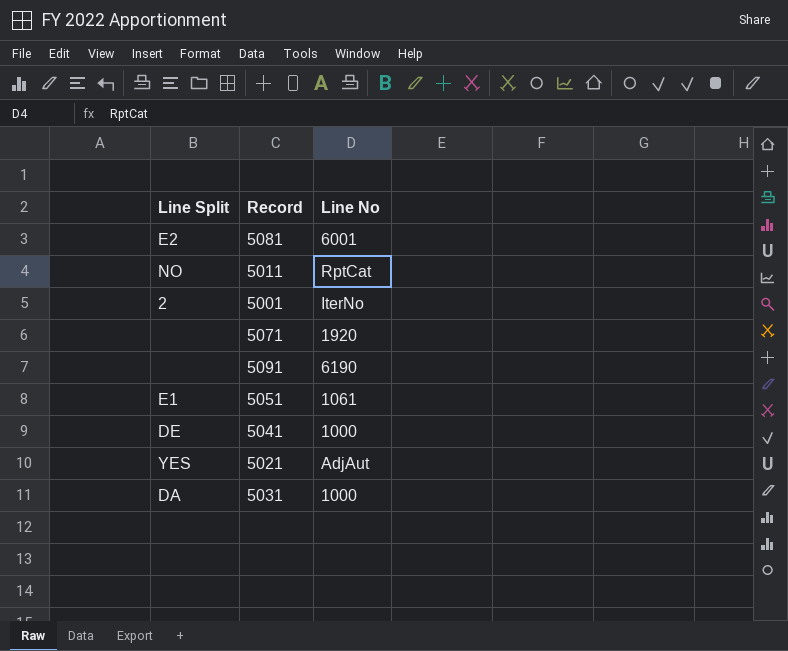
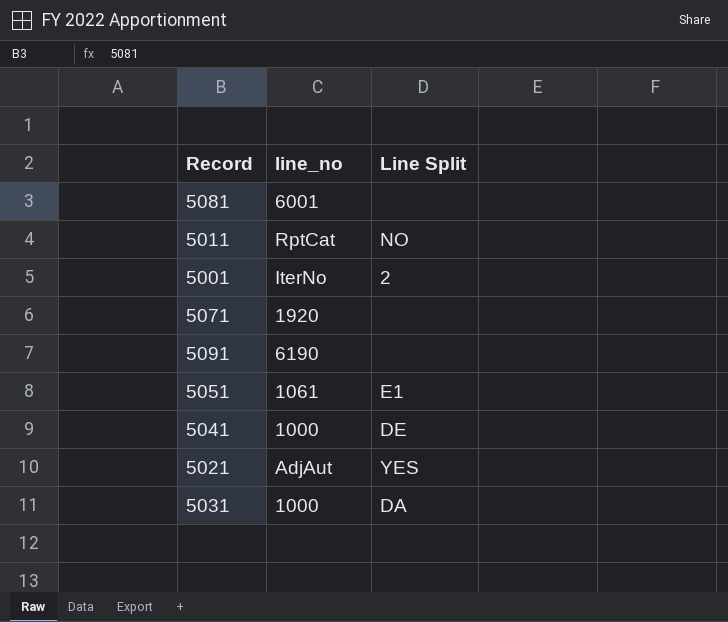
column name: Line No -> line_no
column Line Split | position: 1 -> 3
5081 | Line Split: E2 -> none

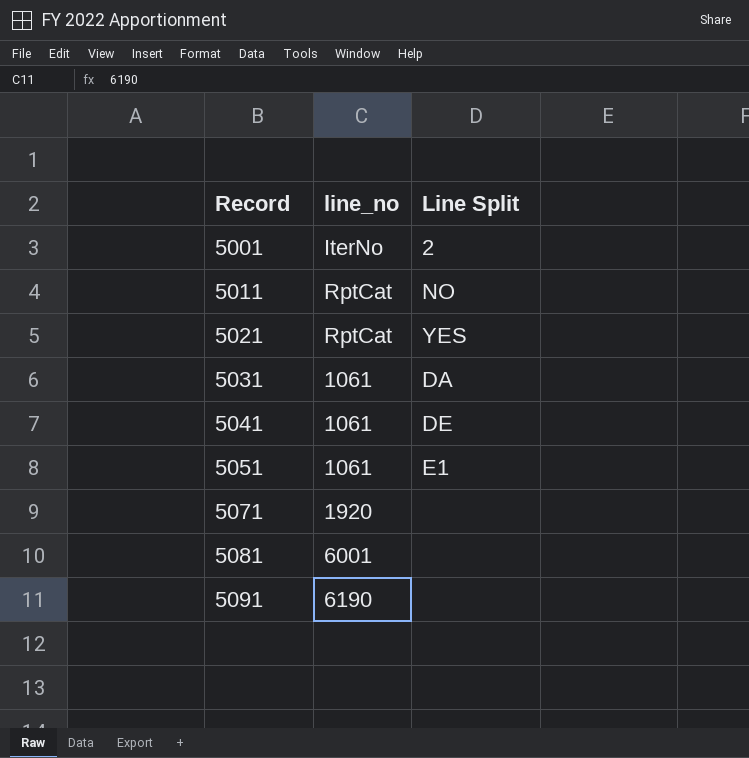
row order: none -> Record ascending
5021 | line_no: AdjAut -> RptCat
5031 | line_no: 1000 -> 1061
5041 | line_no: 1000 -> 1061

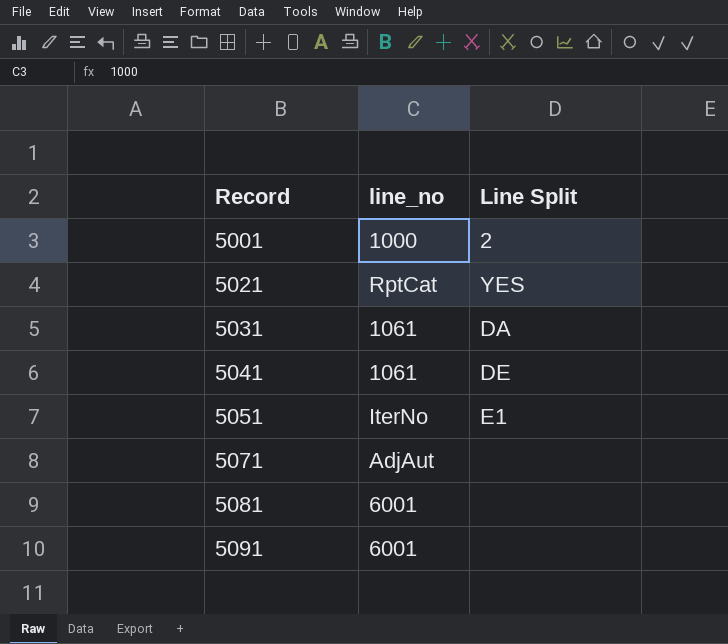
row 5011: RptCat | NO -> none
5001 | line_no: IterNo -> 1000
5051 | line_no: 1061 -> IterNo
5071 | line_no: 1920 -> AdjAut
5091 | line_no: 6190 -> 6001

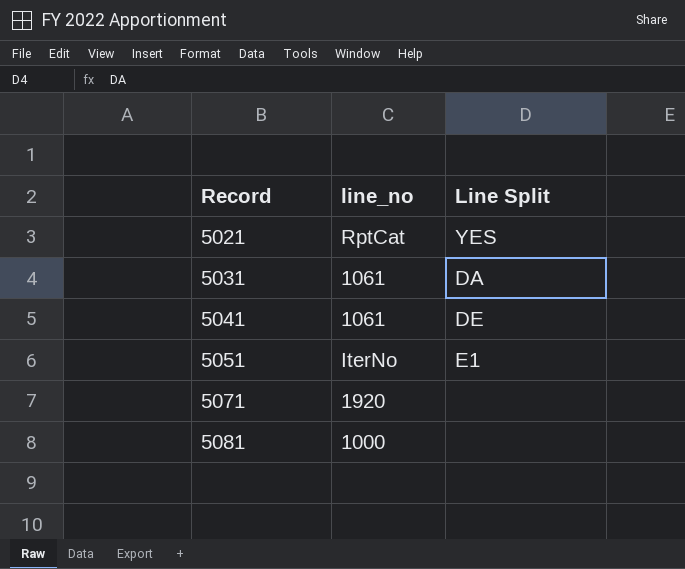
row 5001: 1000 | 2 -> none
row 5091: 6001 | none -> none
5071 | line_no: AdjAut -> 1920
5081 | line_no: 6001 -> 1000

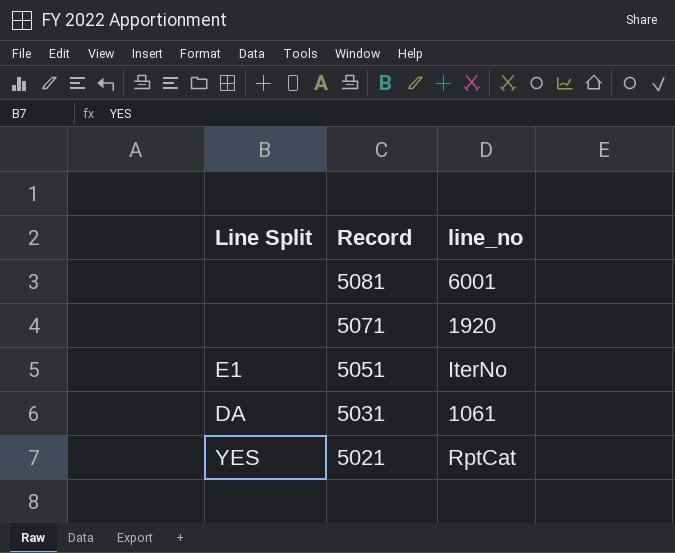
row order: Record ascending -> Record descending
column Line Split | position: 3 -> 1
row 5041: 1061 | DE -> none
5081 | line_no: 1000 -> 6001

